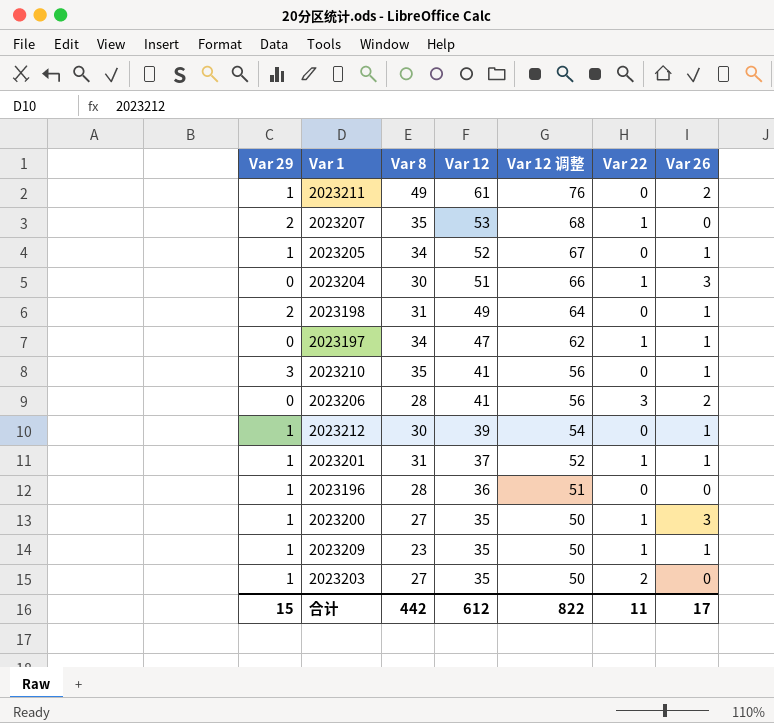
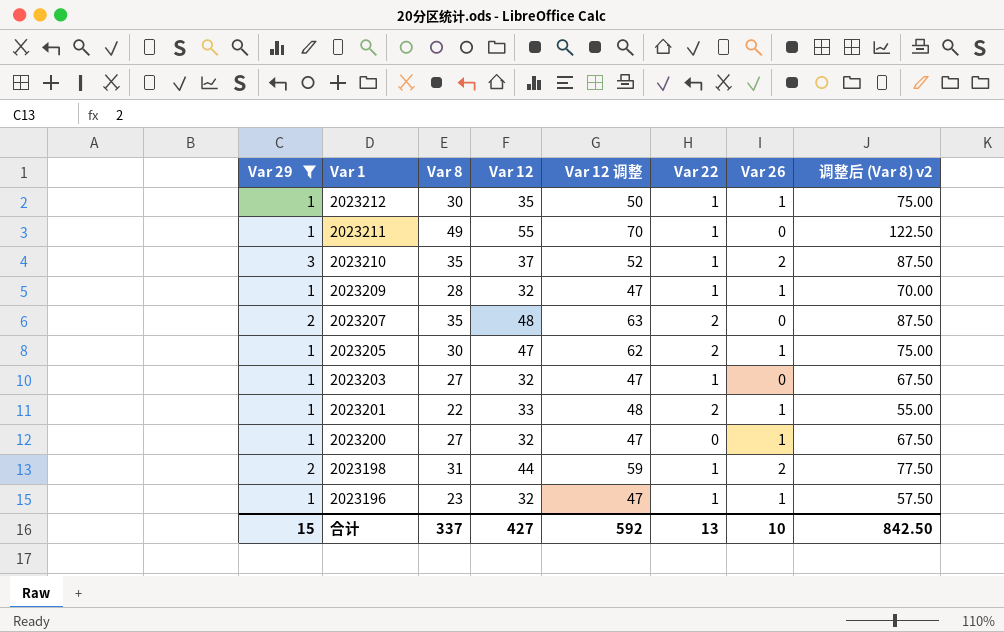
filter: none -> Var 29 != 0
row order: Var 12 descending -> Var 1 descending
column 调整后 (Var 8) v2 | formula: none -> [Var 8] * 2.5
2023212 | Var 12: 39 -> 35
2023212 | Var 12 调整: 54 -> 50
2023212 | Var 22: 0 -> 1
2023211 | Var 12: 61 -> 55
2023211 | Var 12 调整: 76 -> 70
2023211 | Var 22: 0 -> 1
2023211 | Var 26: 2 -> 0
2023210 | Var 12: 41 -> 37
2023210 | Var 12 调整: 56 -> 52
2023210 | Var 22: 0 -> 1
2023210 | Var 26: 1 -> 2
2023209 | Var 8: 23 -> 28
2023209 | Var 12: 35 -> 32
2023209 | Var 12 调整: 50 -> 47
2023207 | Var 12: 53 -> 48
2023207 | Var 12 调整: 68 -> 63
2023207 | Var 22: 1 -> 2
2023205 | Var 8: 34 -> 30
2023205 | Var 12: 52 -> 47
2023205 | Var 12 调整: 67 -> 62
2023205 | Var 22: 0 -> 2
2023203 | Var 12: 35 -> 32
2023203 | Var 12 调整: 50 -> 47
2023203 | Var 22: 2 -> 1
2023201 | Var 8: 31 -> 22
2023201 | Var 12: 37 -> 33
2023201 | Var 12 调整: 52 -> 48
2023201 | Var 22: 1 -> 2
2023200 | Var 12: 35 -> 32
2023200 | Var 12 调整: 50 -> 47
2023200 | Var 22: 1 -> 0
2023200 | Var 26: 3 -> 1
2023198 | Var 12: 49 -> 44
2023198 | Var 12 调整: 64 -> 59
2023198 | Var 22: 0 -> 1
2023198 | Var 26: 1 -> 2
2023196 | Var 8: 28 -> 23
2023196 | Var 12: 36 -> 32
2023196 | Var 12 调整: 51 -> 47
2023196 | Var 22: 0 -> 1
2023196 | Var 26: 0 -> 1
合计 | Var 8: 442 -> 337
合计 | Var 12: 612 -> 427
合计 | Var 12 调整: 822 -> 592
合计 | Var 22: 11 -> 13
合计 | Var 26: 17 -> 10

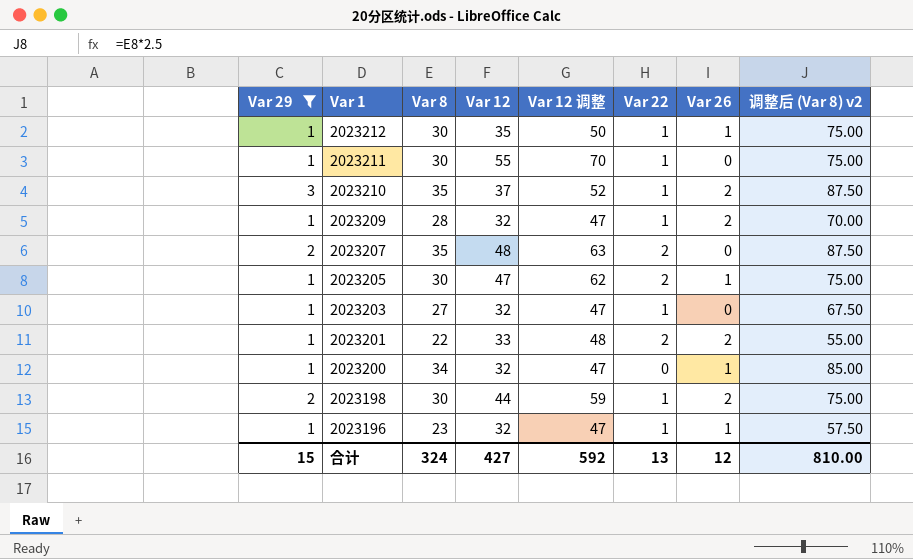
2023211 | Var 8: 49 -> 30
2023211 | 调整后 (Var 8) v2: 122.50 -> 75.00
2023209 | Var 26: 1 -> 2
2023201 | Var 26: 1 -> 2
2023200 | Var 8: 27 -> 34
2023200 | 调整后 (Var 8) v2: 67.50 -> 85.00
2023198 | Var 8: 31 -> 30
2023198 | 调整后 (Var 8) v2: 77.50 -> 75.00
合计 | Var 8: 337 -> 324
合计 | Var 26: 10 -> 12
合计 | 调整后 (Var 8) v2: 842.50 -> 810.00

